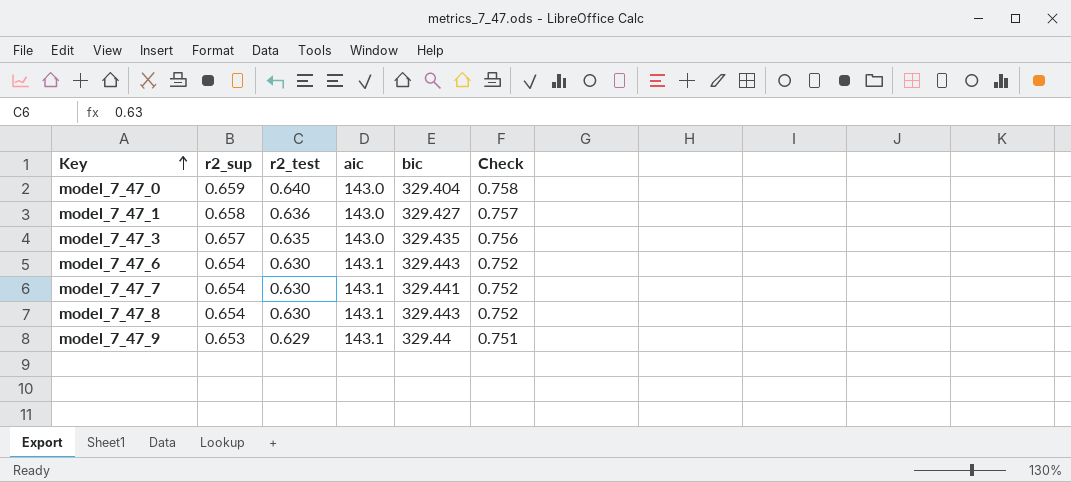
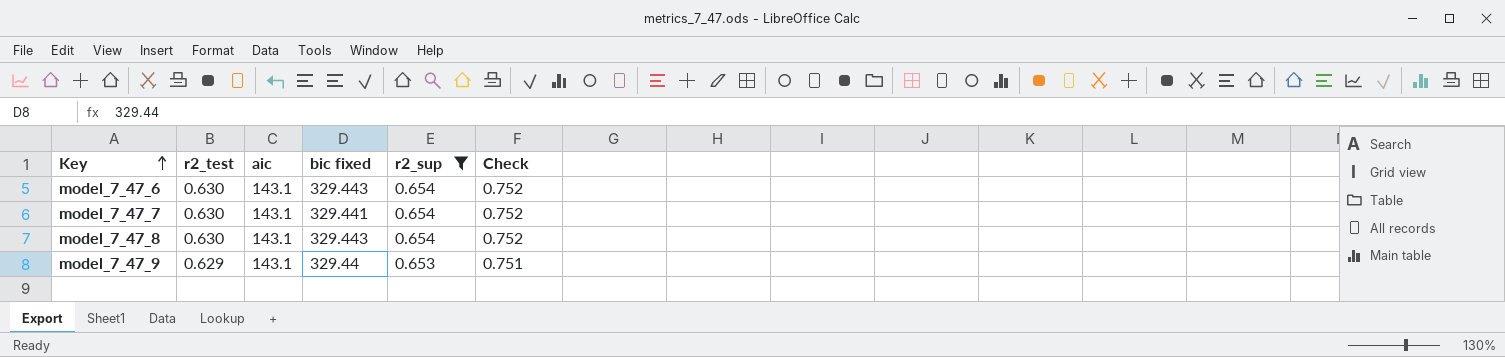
filter: none -> r2_sup <= 0.654
column name: bic -> bic fixed
column r2_sup | position: 2 -> 5

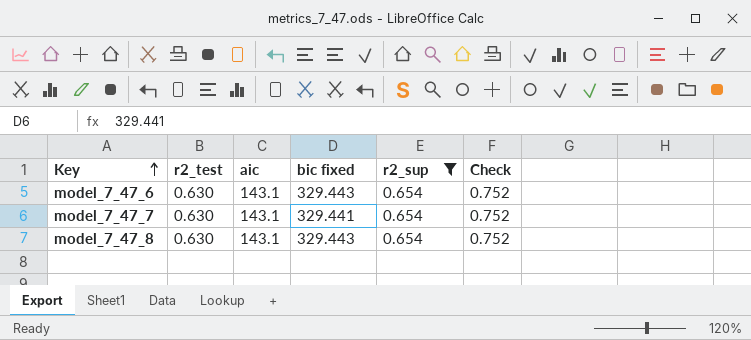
row model_7_47_9: 0.629 | 143.1 | 329.44 | 0.653 | 0.751 -> none

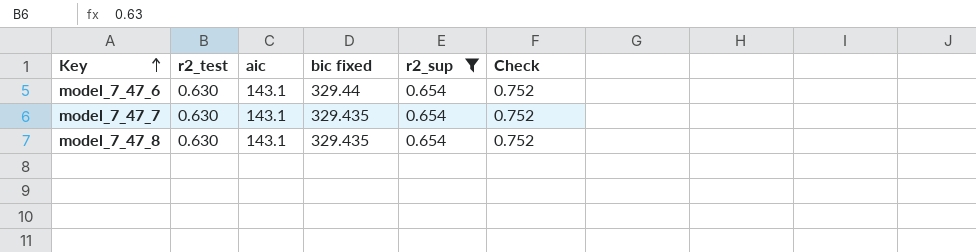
model_7_47_6 | bic fixed: 329.443 -> 329.44
model_7_47_7 | bic fixed: 329.441 -> 329.435
model_7_47_8 | bic fixed: 329.443 -> 329.435

